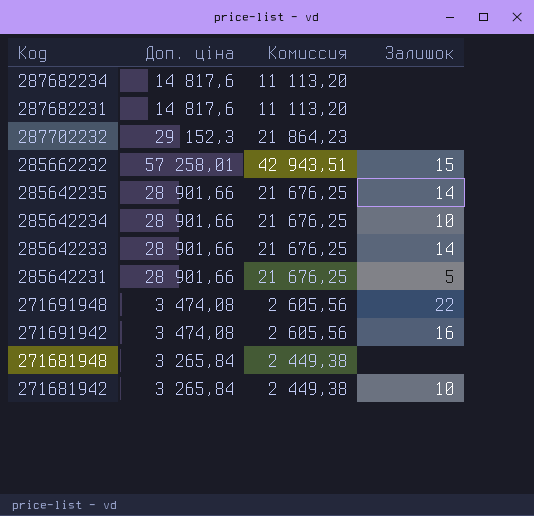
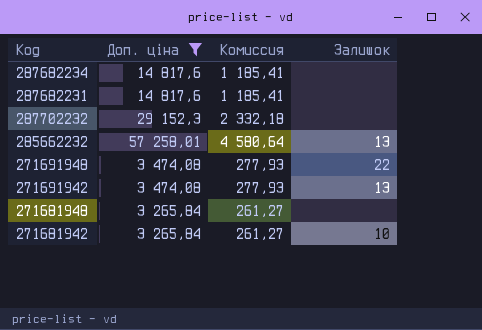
filter: none -> Доп. ціна != 28 901,66
column Комиссия | formula: [Доп. ціна] * 0,75 -> [Доп. ціна] * 0,08
285662232 | Залишок: 15 -> 13
271691942 | Залишок: 16 -> 13

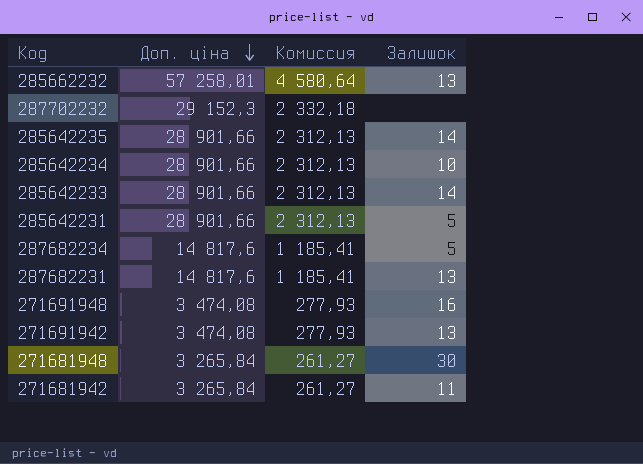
filter: Доп. ціна != 28 901,66 -> none
row order: none -> Доп. ціна descending
287682234 | Залишок: none -> 5
287682231 | Залишок: none -> 13
271691948 | Залишок: 22 -> 16
271681948 | Залишок: none -> 30
271681942 | Залишок: 10 -> 11

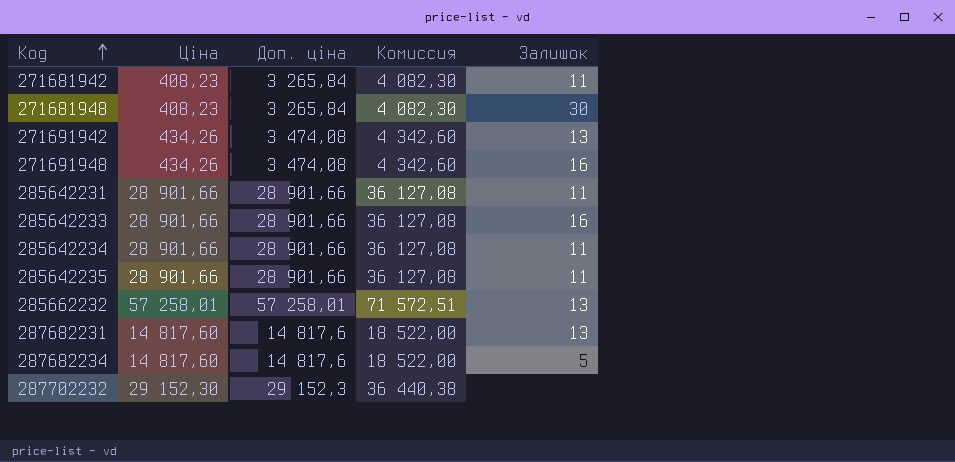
row order: Доп. ціна descending -> Код ascending
column Ціна | position: none -> 2
column Комиссия | formula: [Доп. ціна] * 0,08 -> [Доп. ціна] * 1,25
285642231 | Залишок: 5 -> 11
285642233 | Залишок: 14 -> 16
285642234 | Залишок: 10 -> 11
285642235 | Залишок: 14 -> 11

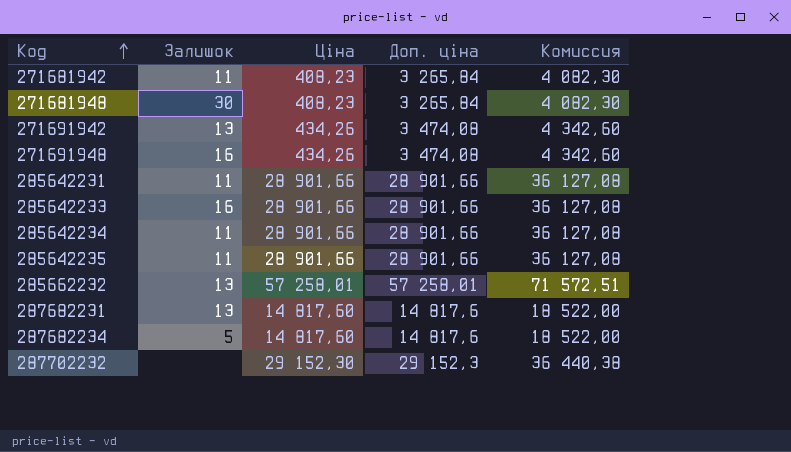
column Залишок | position: 5 -> 2

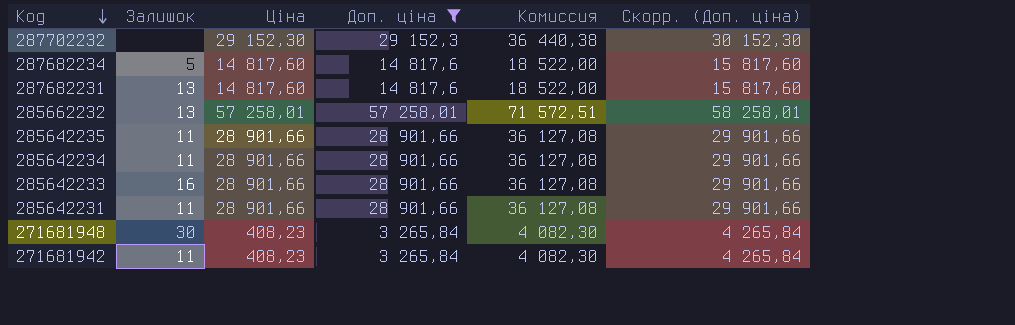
filter: none -> Доп. ціна != 3 474,08
row order: Код ascending -> Код descending
column Скорр. (Доп. ціна) | formula: none -> [Доп. ціна] + 1000

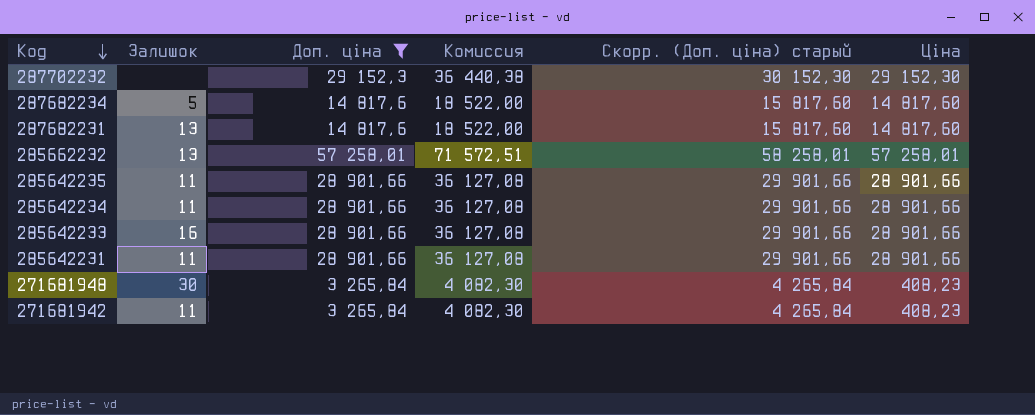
column name: Скорр. (Доп. ціна) -> Скорр. (Доп. ціна) старый
column Ціна | position: 3 -> 6

